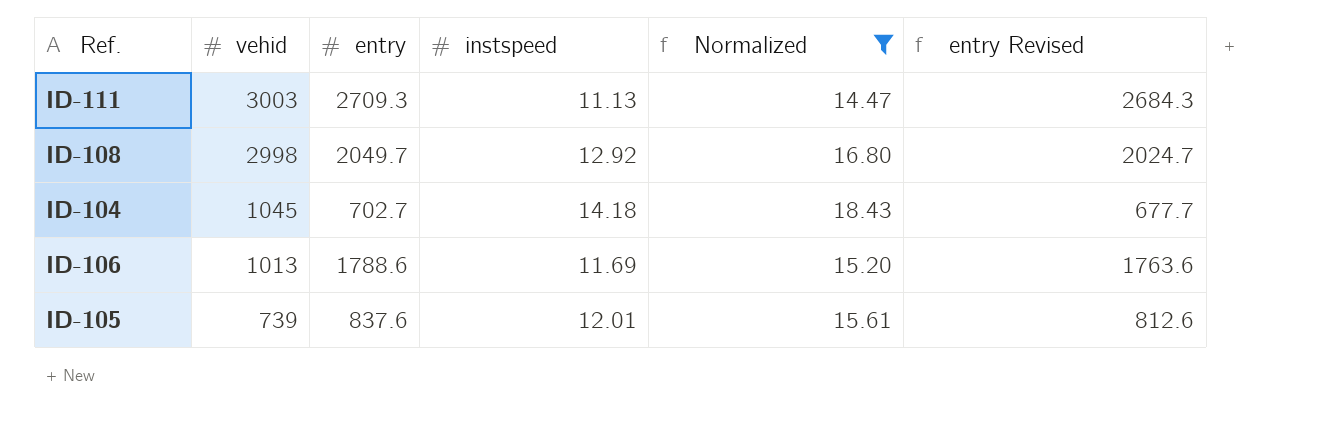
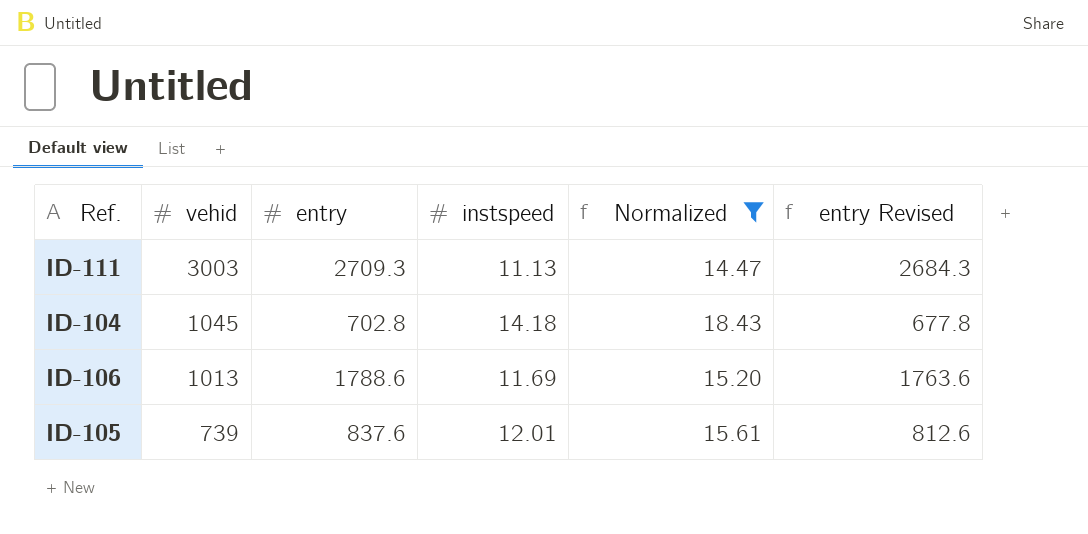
row ID-108: 2998 | 2049.7 | 12.92 | 16.80 | 2024.7 -> none
ID-104 | entry: 702.7 -> 702.8
ID-104 | entry Revised: 677.7 -> 677.8

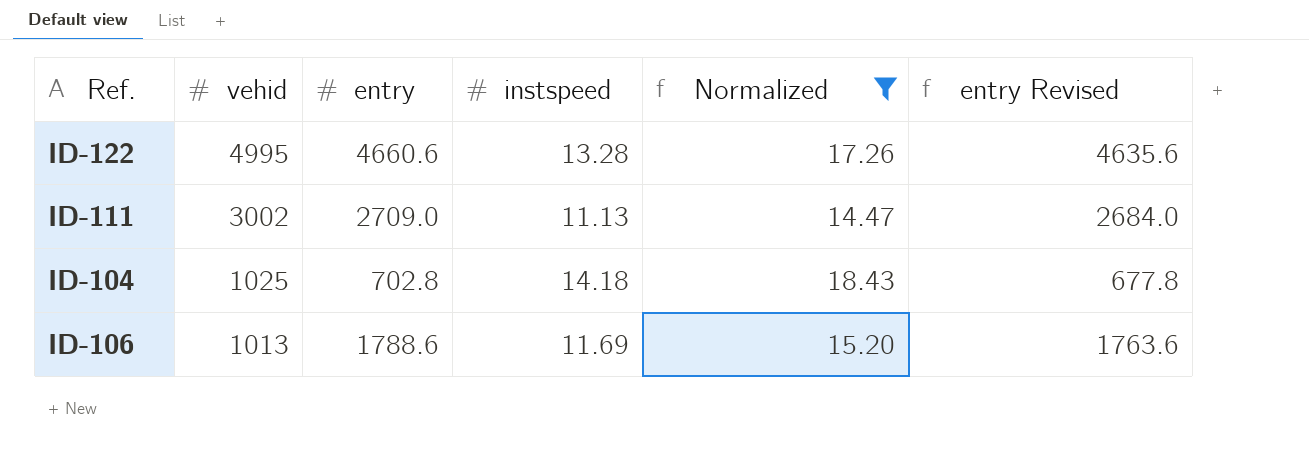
row ID-105: 739 | 837.6 | 12.01 | 15.61 | 812.6 -> none
row ID-122: none -> 4995 | 4660.6 | 13.28 | 17.26 | 4635.6
ID-111 | vehid: 3003 -> 3002
ID-111 | entry: 2709.3 -> 2709.0
ID-111 | entry Revised: 2684.3 -> 2684.0
ID-104 | vehid: 1045 -> 1025

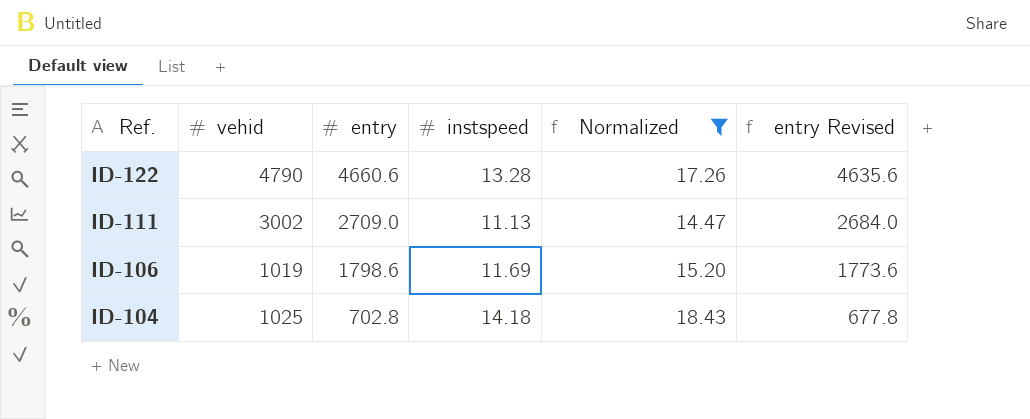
row order: vehid descending -> Ref. descending
ID-122 | vehid: 4995 -> 4790
ID-106 | vehid: 1013 -> 1019
ID-106 | entry: 1788.6 -> 1798.6
ID-106 | entry Revised: 1763.6 -> 1773.6

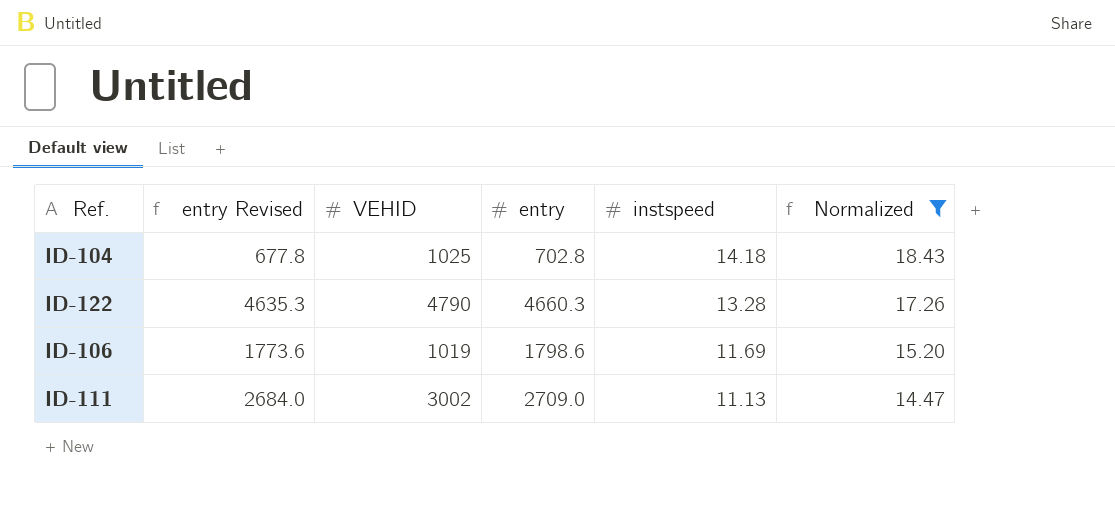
row order: Ref. descending -> instspeed descending
column entry Revised | position: 6 -> 2
column name: vehid -> VEHID
ID-122 | entry Revised: 4635.6 -> 4635.3
ID-122 | entry: 4660.6 -> 4660.3

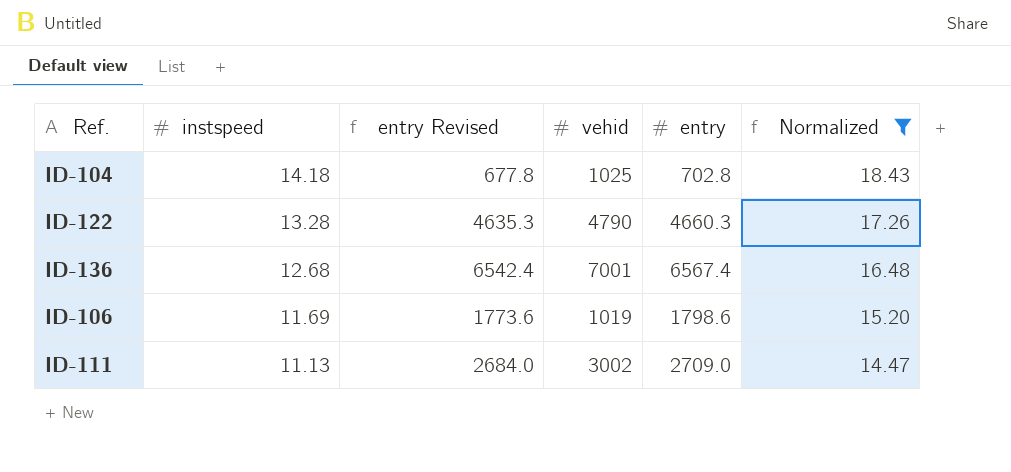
column instspeed | position: 5 -> 2
column name: VEHID -> vehid
row ID-136: none -> 12.68 | 6542.4 | 7001 | 6567.4 | 16.48

